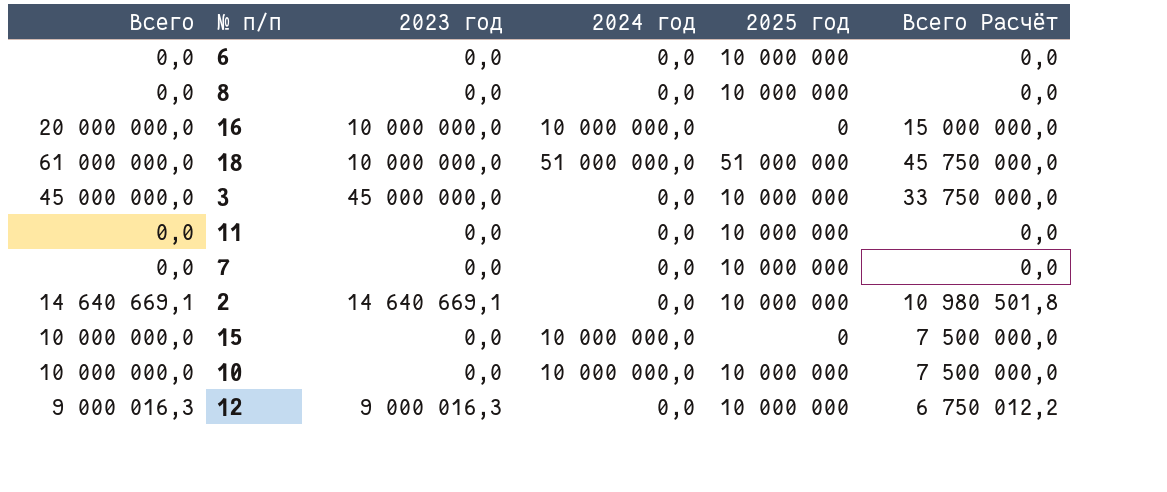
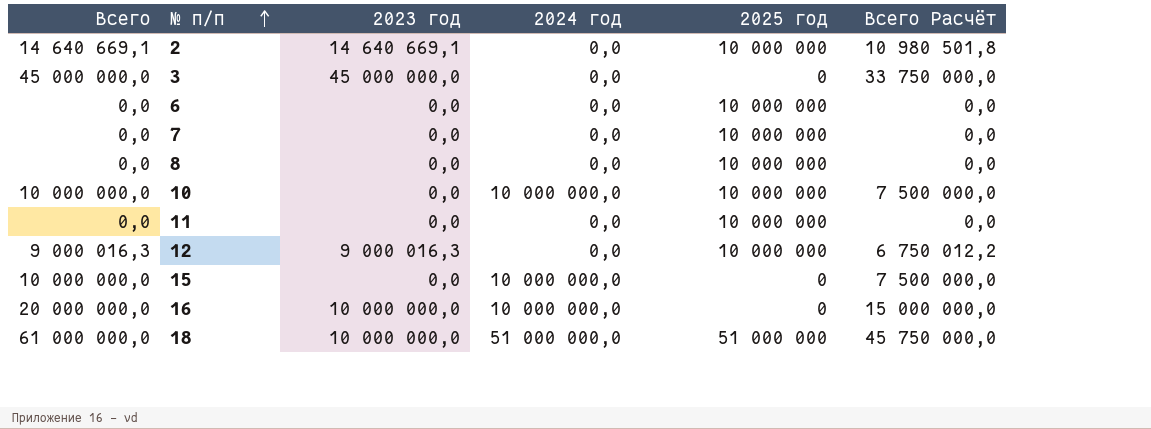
row order: none -> № п/п ascending
3 | 2025 год: 10 000 000 -> 0

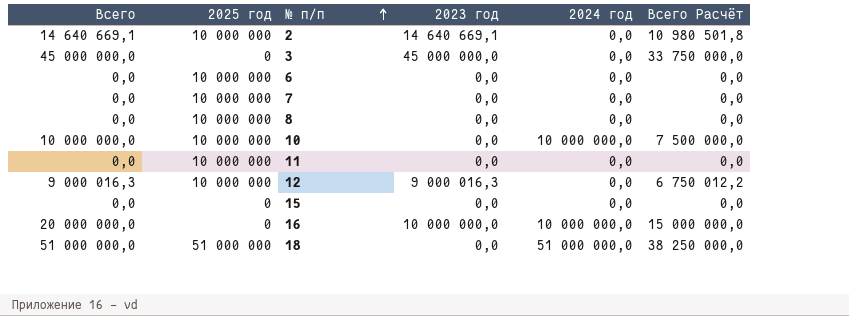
column 2025 год | position: 5 -> 2
15 | Всего: 10 000 000,0 -> 0,0
15 | 2024 год: 10 000 000,0 -> 0,0
15 | Всего Расчёт: 7 500 000,0 -> 0,0
18 | Всего: 61 000 000,0 -> 51 000 000,0
18 | 2023 год: 10 000 000,0 -> 0,0
18 | Всего Расчёт: 45 750 000,0 -> 38 250 000,0

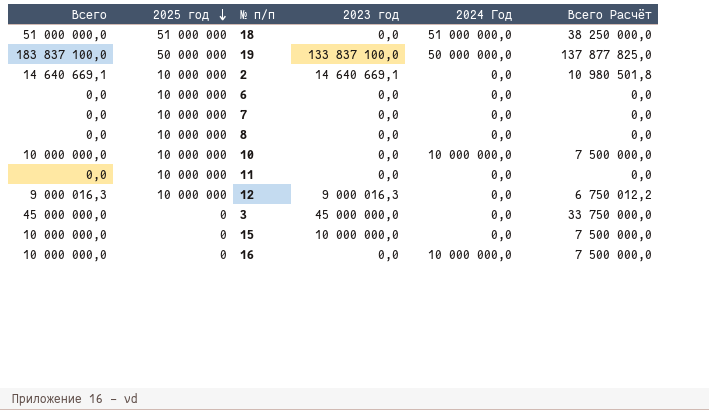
row order: № п/п ascending -> 2025 год descending
column name: 2024 год -> 2024 Год
row 19: none -> 183 837 100,0 | 50 000 000 | 133 837 100,0 | 50 000 000,0 | 137 877 825,0
15 | Всего: 0,0 -> 10 000 000,0
15 | 2023 год: 0,0 -> 10 000 000,0
15 | Всего Расчёт: 0,0 -> 7 500 000,0
16 | Всего: 20 000 000,0 -> 10 000 000,0
16 | 2023 год: 10 000 000,0 -> 0,0
16 | Всего Расчёт: 15 000 000,0 -> 7 500 000,0

